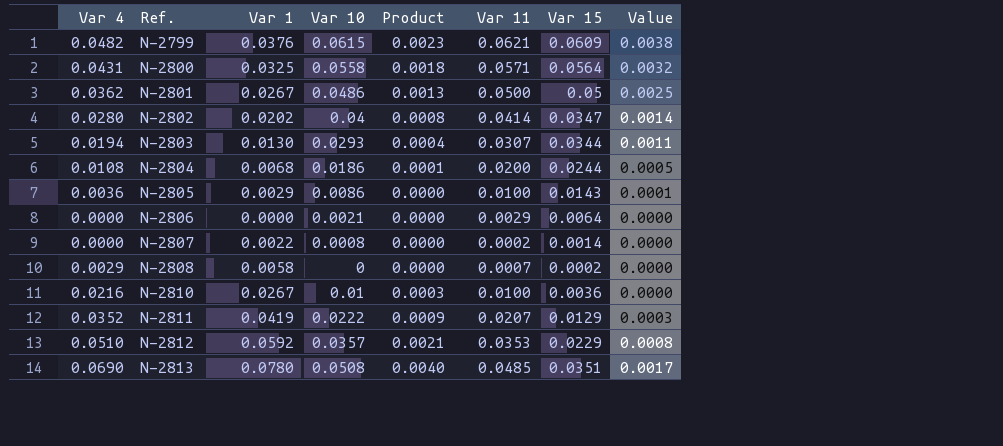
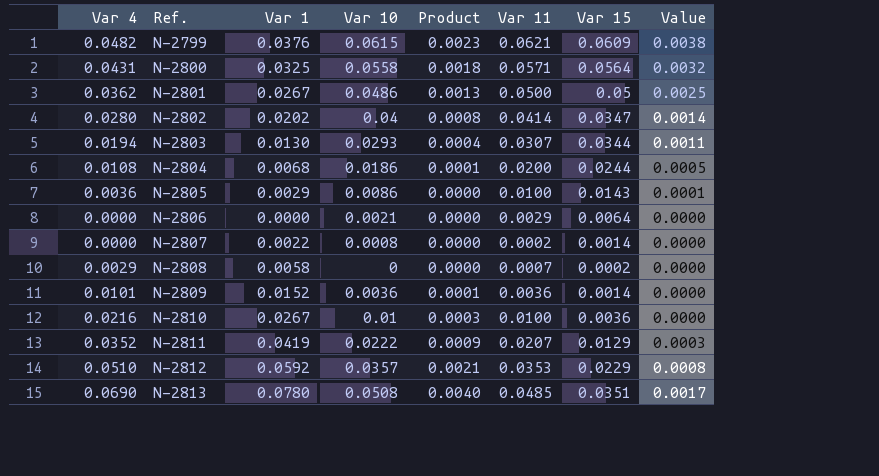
row N-2809: none -> 0.0101 | 0.0152 | 0.0036 | 0.0001 | 0.0036 | 0.0014 | 0.0000

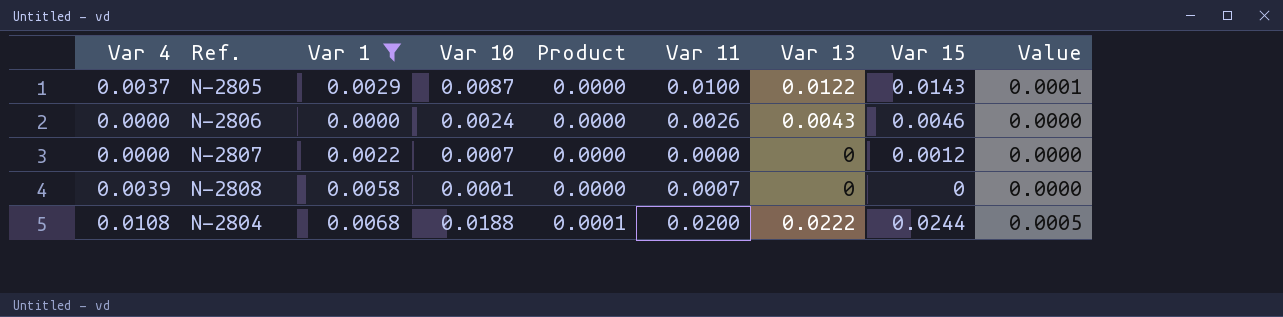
filter: none -> Var 1 <= 0.0068
row order: Ref. ascending -> Product ascending
column Var 13 | position: none -> 7
N-2805 | Var 4: 0.0036 -> 0.0037
N-2805 | Var 10: 0.0086 -> 0.0087
N-2806 | Var 10: 0.0021 -> 0.0024
N-2806 | Var 11: 0.0029 -> 0.0026
N-2806 | Var 15: 0.0064 -> 0.0046
N-2807 | Var 10: 0.0008 -> 0.0007
N-2807 | Var 11: 0.0002 -> 0.0000
N-2807 | Var 15: 0.0014 -> 0.0012
N-2808 | Var 4: 0.0029 -> 0.0039
N-2808 | Var 10: 0 -> 0.0001
N-2808 | Var 15: 0.0002 -> 0
N-2804 | Var 10: 0.0186 -> 0.0188

